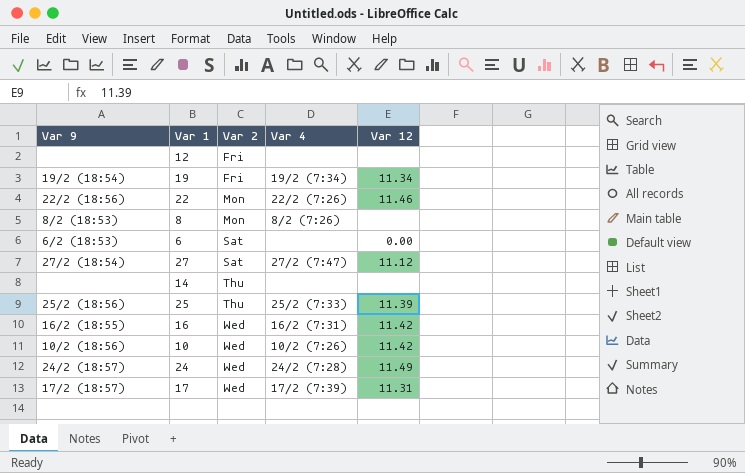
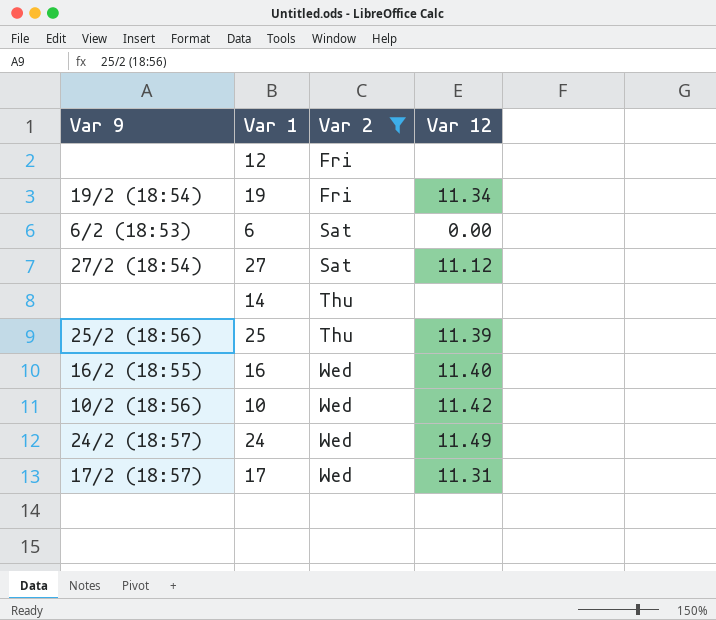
filter: none -> Var 2 != Mon
column Var 4 | position: 4 -> none
16 | Var 12: 11.42 -> 11.40

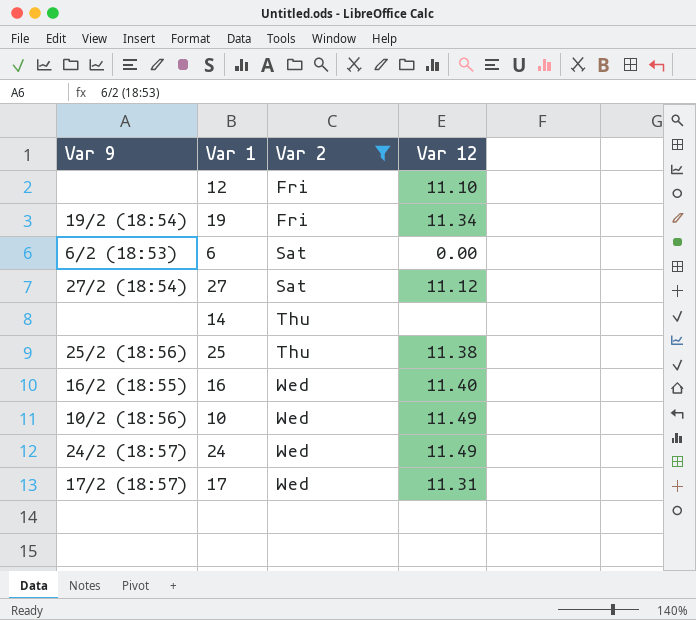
12 | Var 12: none -> 11.10
25 | Var 12: 11.39 -> 11.38
10 | Var 12: 11.42 -> 11.49

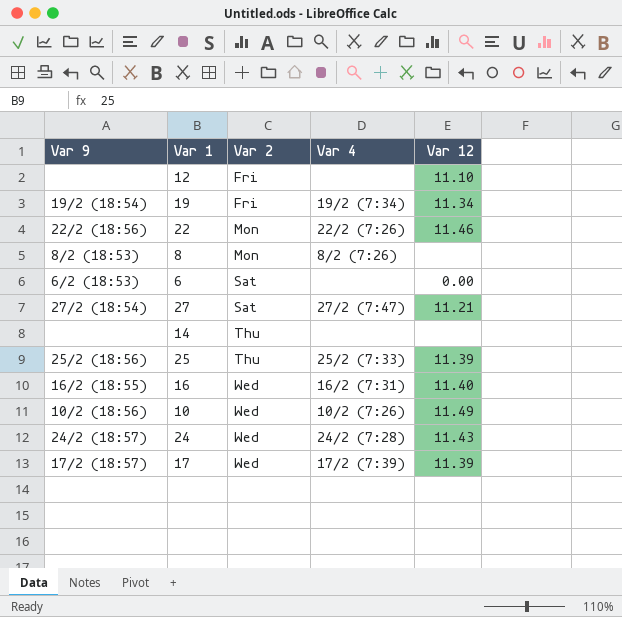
filter: Var 2 != Mon -> none
column Var 4 | position: none -> 4
27 | Var 12: 11.12 -> 11.21
25 | Var 12: 11.38 -> 11.39
24 | Var 12: 11.49 -> 11.43
17 | Var 12: 11.31 -> 11.39

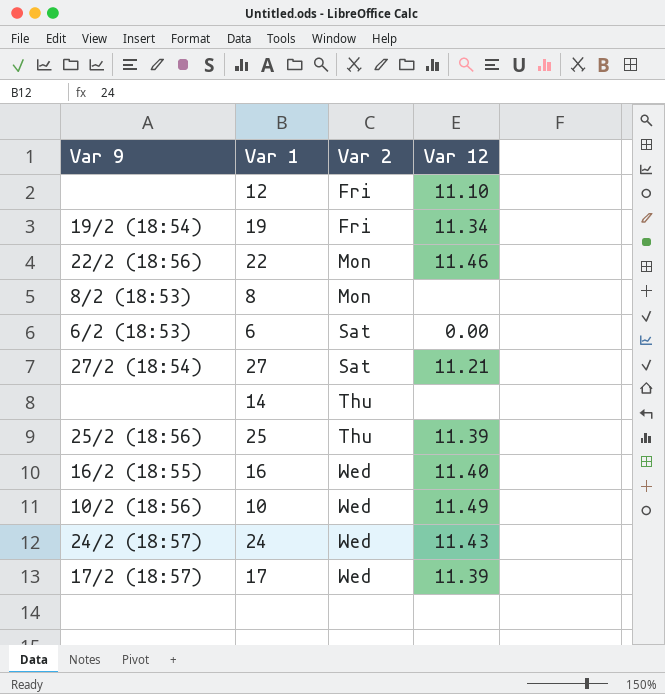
column Var 4 | position: 4 -> none

